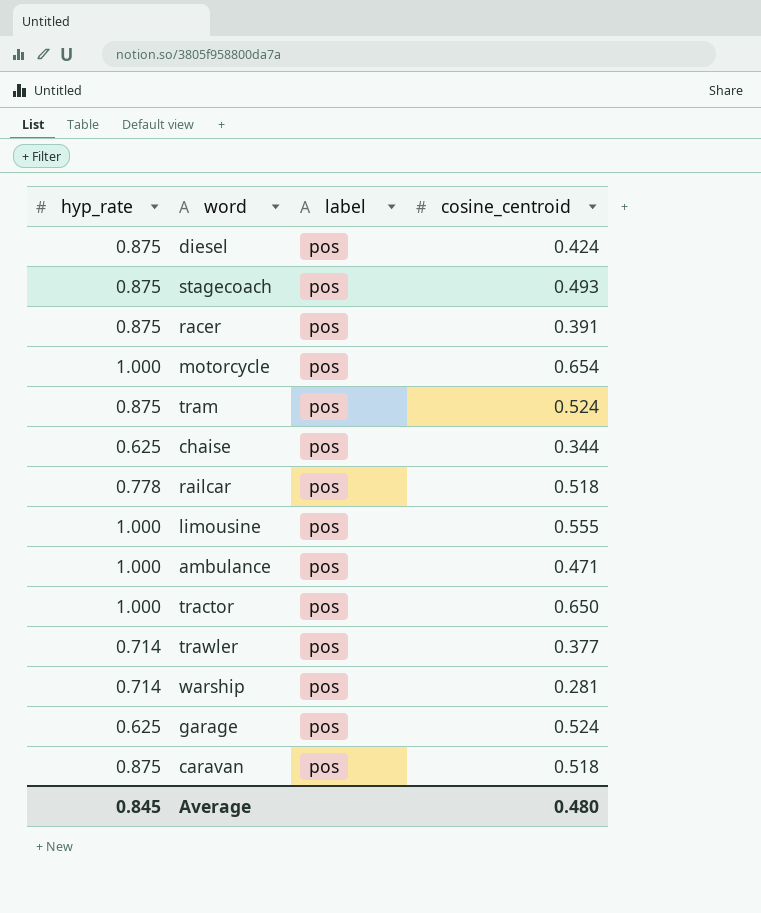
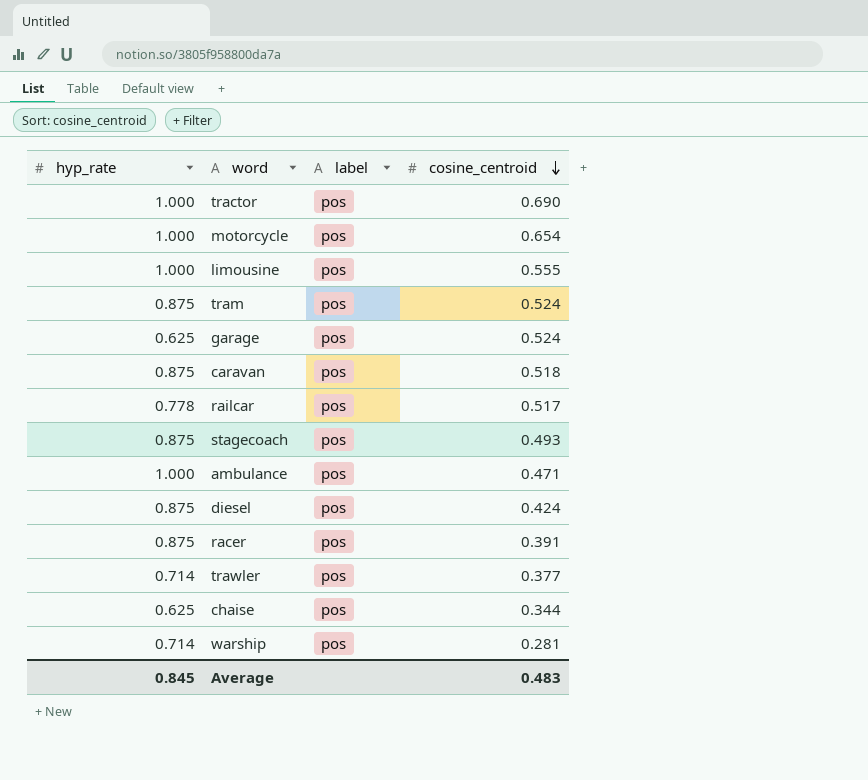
row order: none -> cosine_centroid descending
tractor | cosine_centroid: 0.650 -> 0.690
railcar | cosine_centroid: 0.518 -> 0.517
Average | cosine_centroid: 0.480 -> 0.483

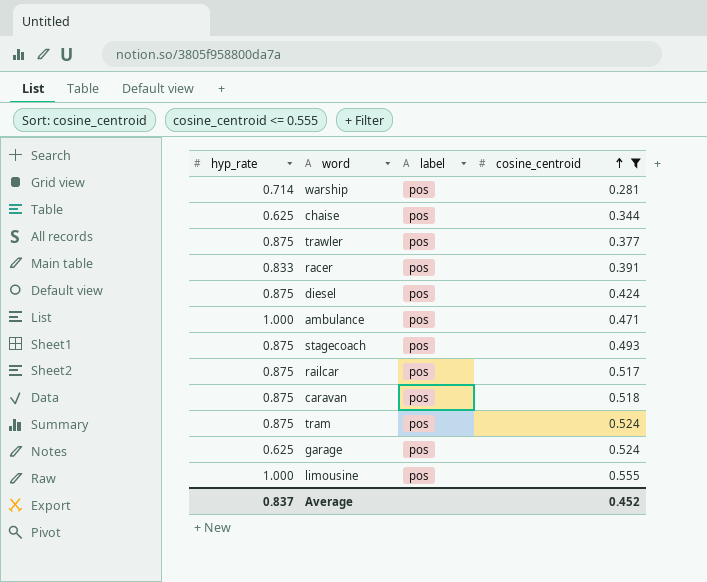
filter: none -> cosine_centroid <= 0.555
row order: cosine_centroid descending -> cosine_centroid ascending
trawler | hyp_rate: 0.714 -> 0.875
racer | hyp_rate: 0.875 -> 0.833
railcar | hyp_rate: 0.778 -> 0.875
Average | hyp_rate: 0.845 -> 0.837
Average | cosine_centroid: 0.483 -> 0.452

